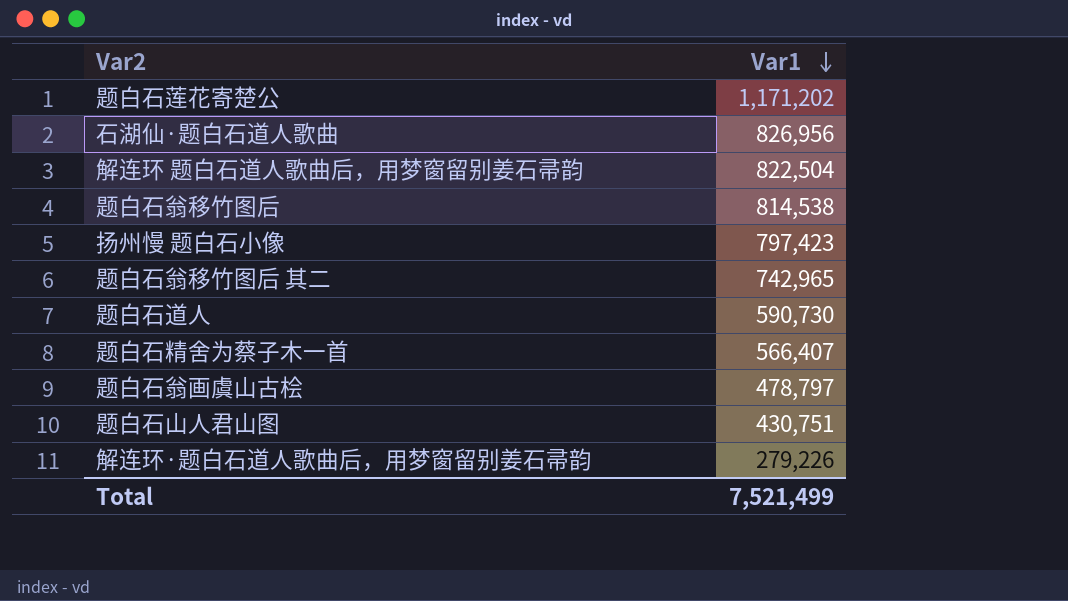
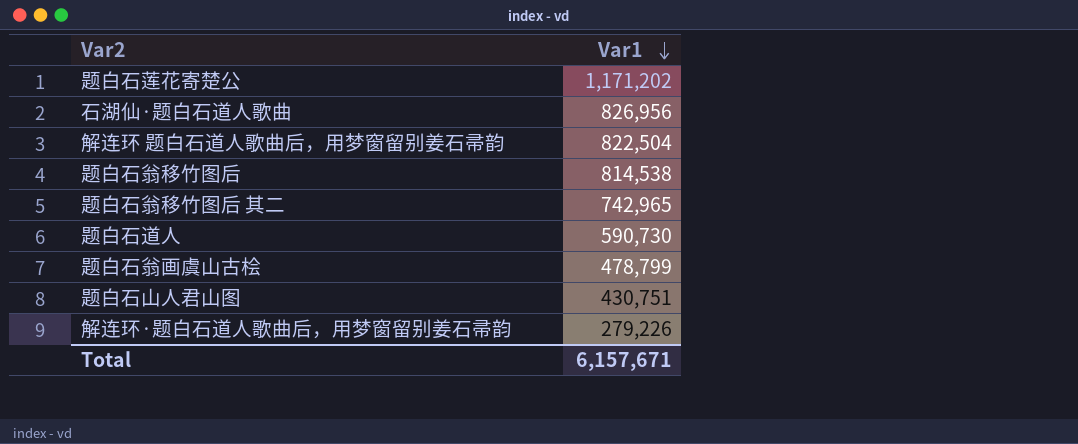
row 扬州慢 题白石小像: 797,423 -> none
row 题白石精舍为蔡子木一首: 566,407 -> none
题白石翁画虞山古桧 | Var1: 478,797 -> 478,799
Total | Var1: 7,521,499 -> 6,157,671

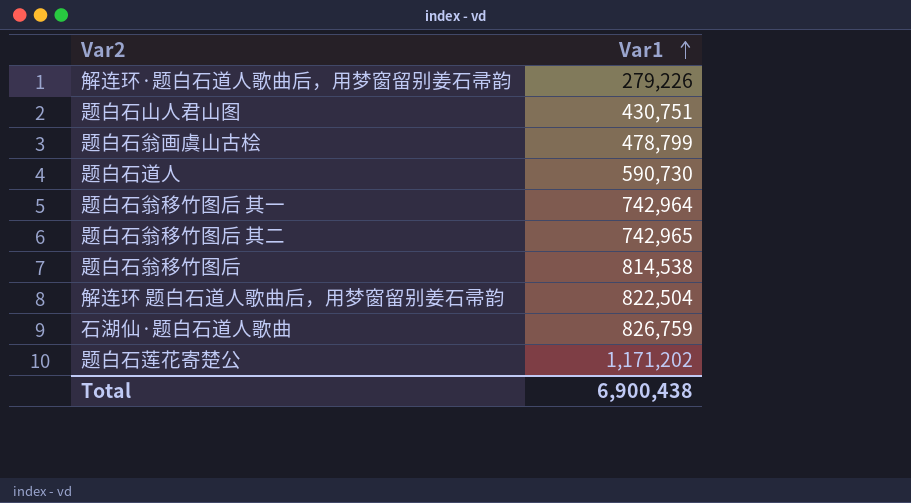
row order: Var1 descending -> Var1 ascending
row 题白石翁移竹图后 其一: none -> 742,964
石湖仙·题白石道人歌曲 | Var1: 826,956 -> 826,759
Total | Var1: 6,157,671 -> 6,900,438

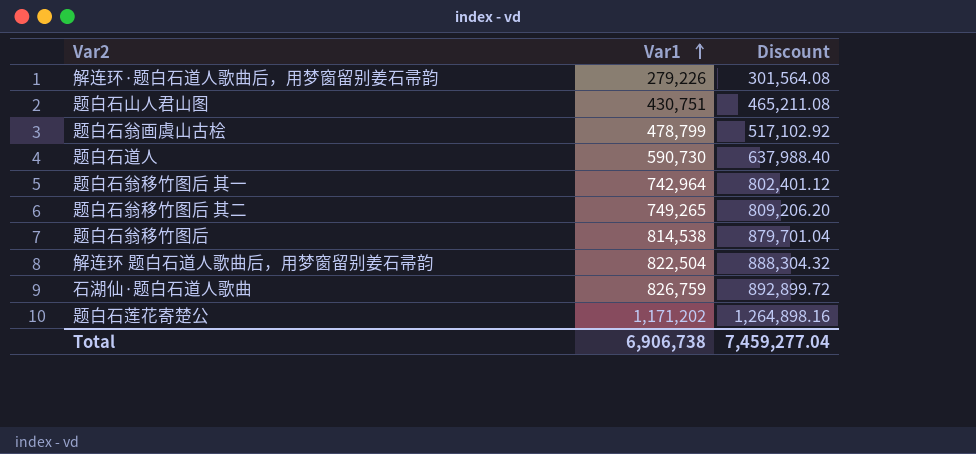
column Discount | formula: none -> [Var1] * 1.08
题白石翁移竹图后 其二 | Var1: 742,965 -> 749,265
Total | Var1: 6,900,438 -> 6,906,738

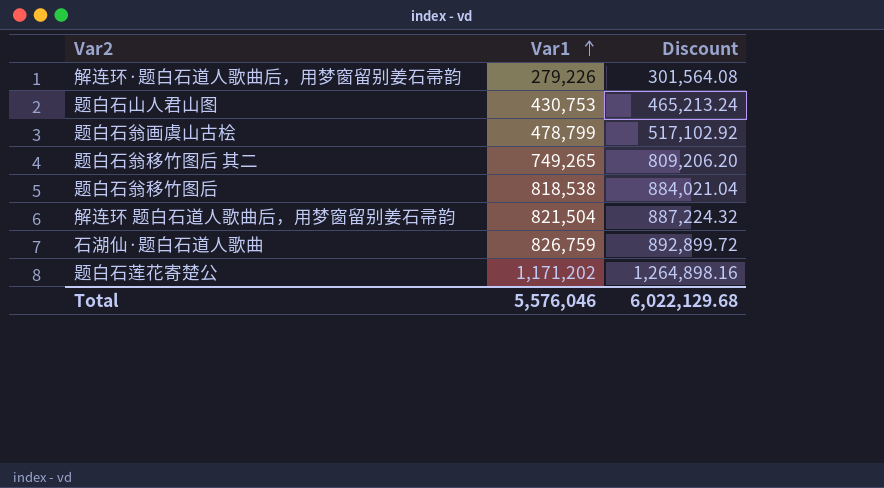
row 题白石道人: 590,730 | 637,988.40 -> none
row 题白石翁移竹图后 其一: 742,964 | 802,401.12 -> none
题白石山人君山图 | Var1: 430,751 -> 430,753
题白石山人君山图 | Discount: 465,211.08 -> 465,213.24
题白石翁移竹图后 | Var1: 814,538 -> 818,538
题白石翁移竹图后 | Discount: 879,701.04 -> 884,021.04
解连环 题白石道人歌曲后，用梦窗留别姜石帚韵 | Var1: 822,504 -> 821,504
解连环 题白石道人歌曲后，用梦窗留别姜石帚韵 | Discount: 888,304.32 -> 887,224.32
Total | Var1: 6,906,738 -> 5,576,046
Total | Discount: 7,459,277.04 -> 6,022,129.68

